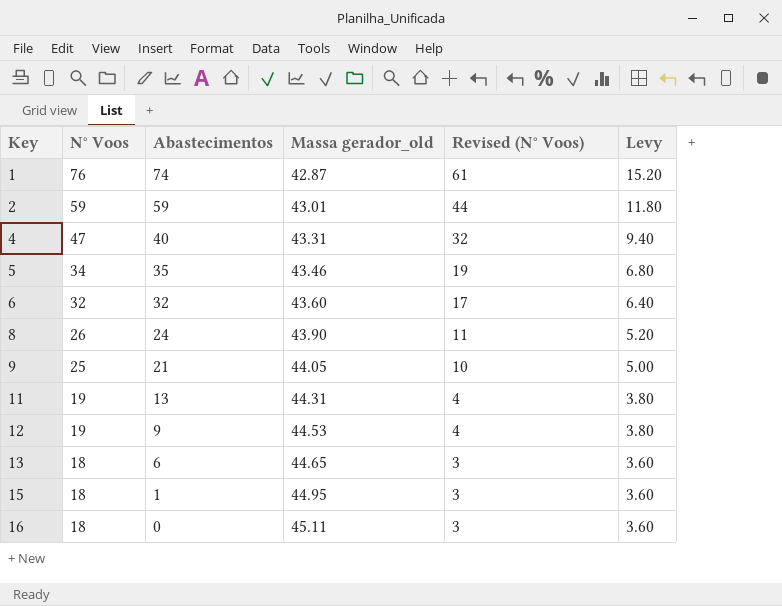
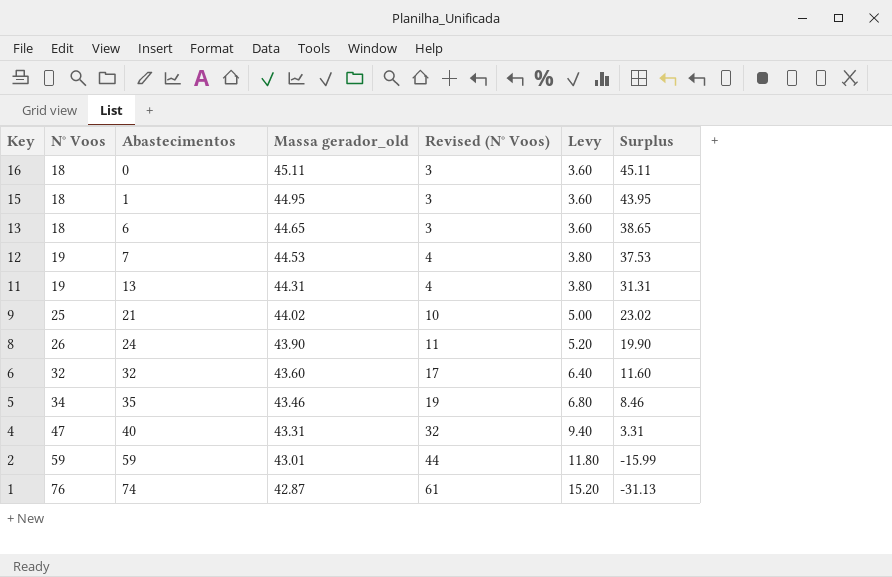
row order: Key ascending -> Key descending
column Surplus | formula: none -> [Massa gerador_old] - [Abastecimentos]
12 | Abastecimentos: 9 -> 7
9 | Massa gerador_old: 44.05 -> 44.02

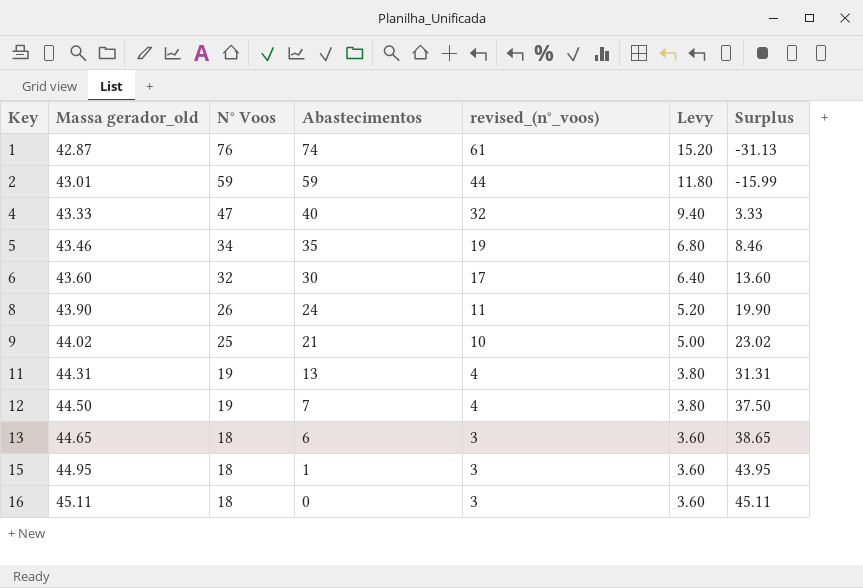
row order: Key descending -> Key ascending
column Massa gerador_old | position: 4 -> 2
column name: Revised (N° Voos) -> revised_(n°_voos)
4 | Massa gerador_old: 43.31 -> 43.33
4 | Surplus: 3.31 -> 3.33
6 | Abastecimentos: 32 -> 30
6 | Surplus: 11.60 -> 13.60
12 | Massa gerador_old: 44.53 -> 44.50
12 | Surplus: 37.53 -> 37.50

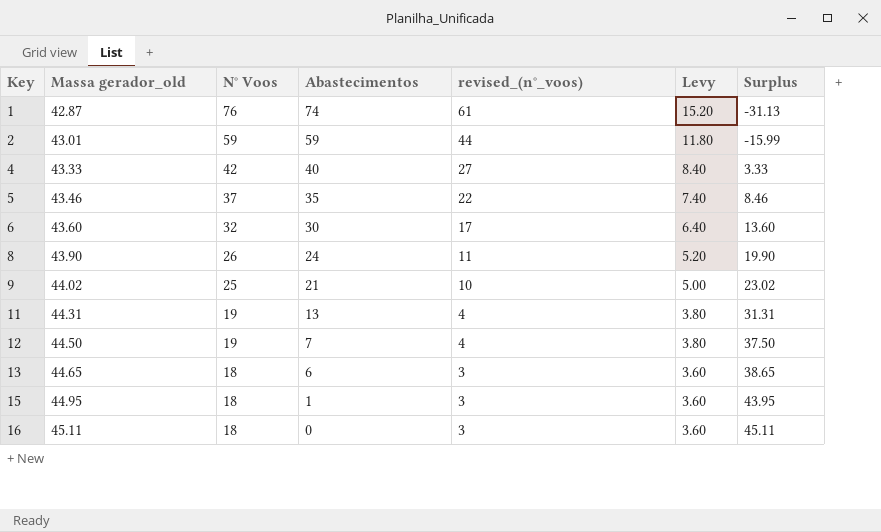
4 | N° Voos: 47 -> 42
4 | revised_(n°_voos): 32 -> 27
4 | Levy: 9.40 -> 8.40
5 | N° Voos: 34 -> 37
5 | revised_(n°_voos): 19 -> 22
5 | Levy: 6.80 -> 7.40

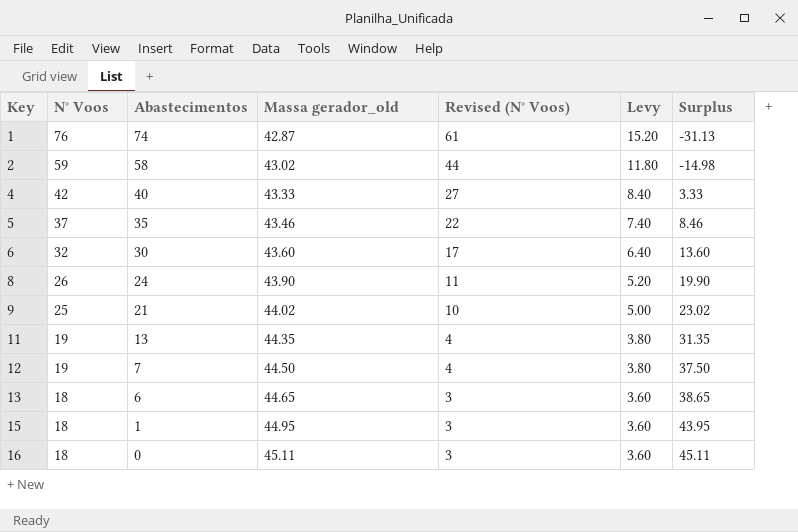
column Massa gerador_old | position: 2 -> 4
column name: revised_(n°_voos) -> Revised (N° Voos)
2 | Abastecimentos: 59 -> 58
2 | Massa gerador_old: 43.01 -> 43.02
2 | Surplus: -15.99 -> -14.98
11 | Massa gerador_old: 44.31 -> 44.35
11 | Surplus: 31.31 -> 31.35

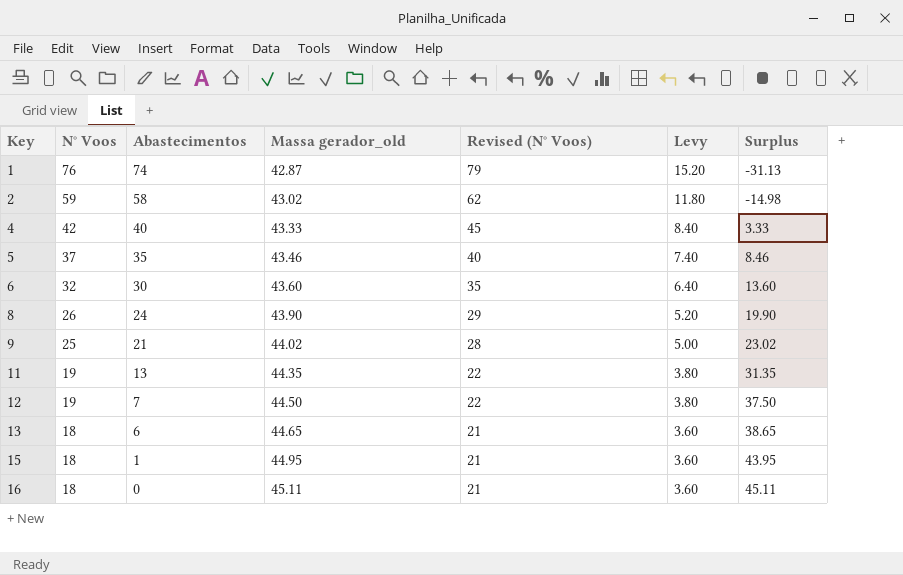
column Revised (N° Voos) | formula: [N° Voos] - 15 -> [N° Voos] + 3

